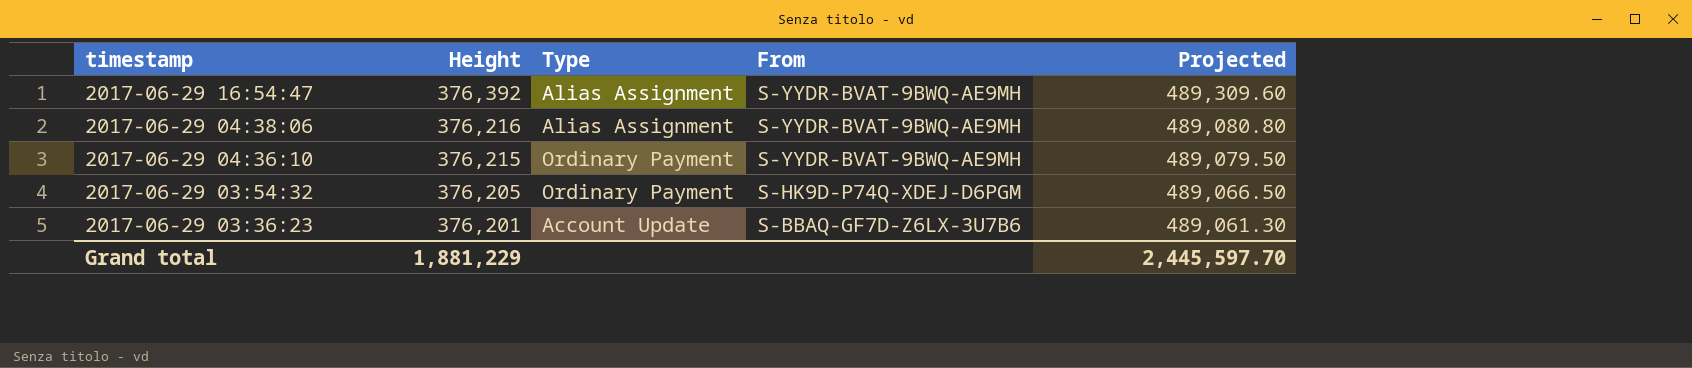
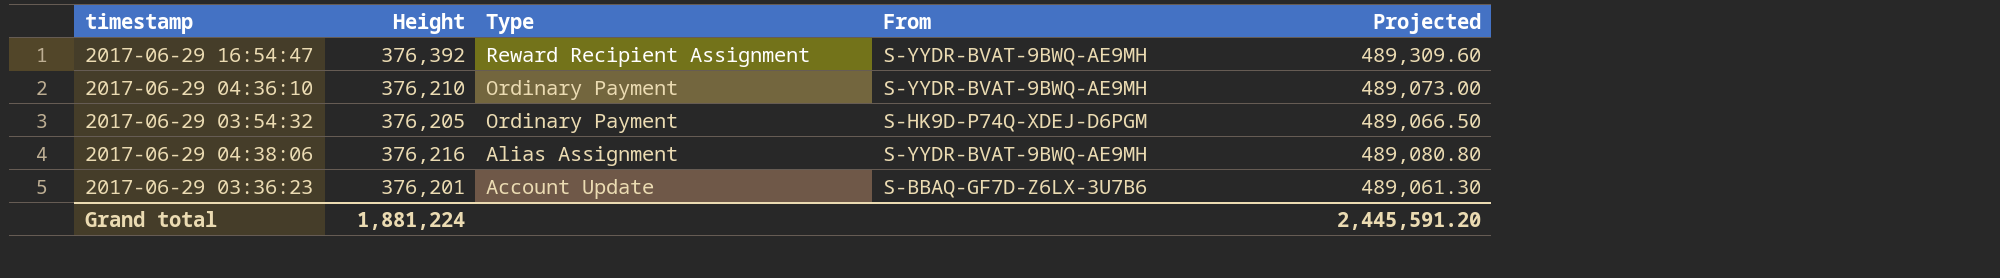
row order: timestamp descending -> Type descending
2017-06-29 16:54:47 | Type: Alias Assignment -> Reward Recipient Assignment
2017-06-29 04:36:10 | Height: 376,215 -> 376,210
2017-06-29 04:36:10 | Projected: 489,079.50 -> 489,073.00
Grand total | Height: 1,881,229 -> 1,881,224
Grand total | Projected: 2,445,597.70 -> 2,445,591.20

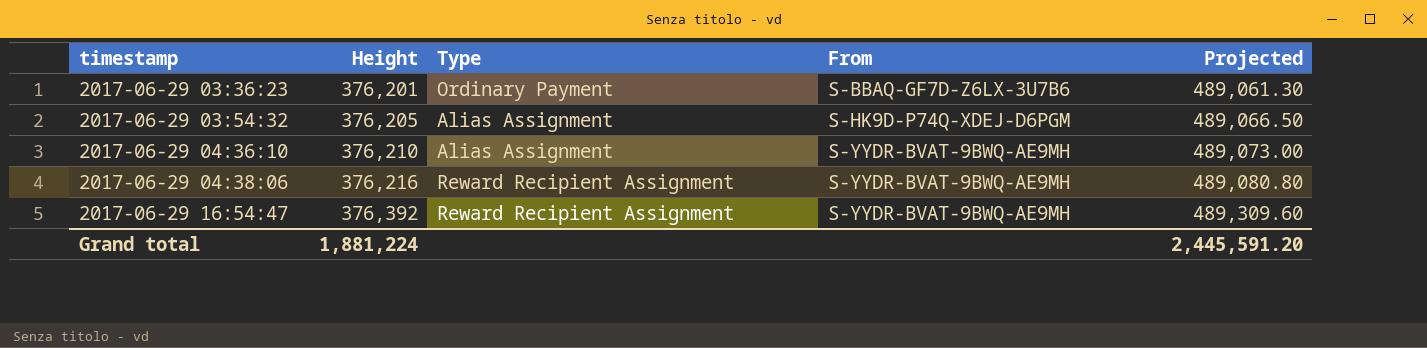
row order: Type descending -> timestamp ascending
2017-06-29 03:36:23 | Type: Account Update -> Ordinary Payment
2017-06-29 03:54:32 | Type: Ordinary Payment -> Alias Assignment
2017-06-29 04:36:10 | Type: Ordinary Payment -> Alias Assignment
2017-06-29 04:38:06 | Type: Alias Assignment -> Reward Recipient Assignment

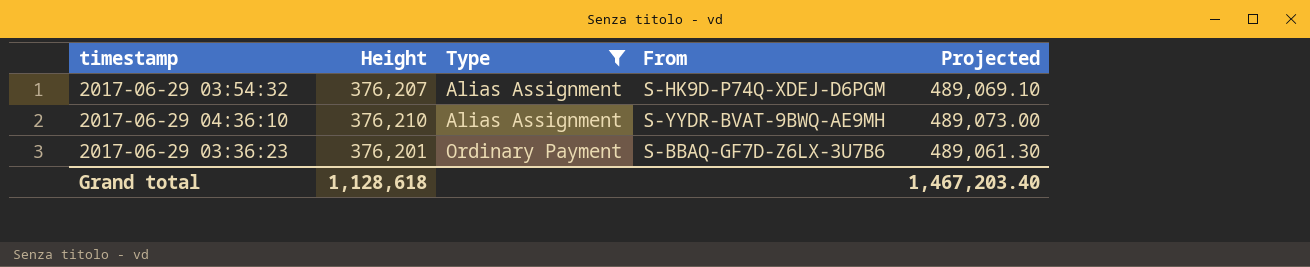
filter: none -> Type != Reward Recipient Assignment
row order: timestamp ascending -> Type ascending
2017-06-29 03:54:32 | Height: 376,205 -> 376,207
2017-06-29 03:54:32 | Projected: 489,066.50 -> 489,069.10
Grand total | Height: 1,881,224 -> 1,128,618
Grand total | Projected: 2,445,591.20 -> 1,467,203.40

